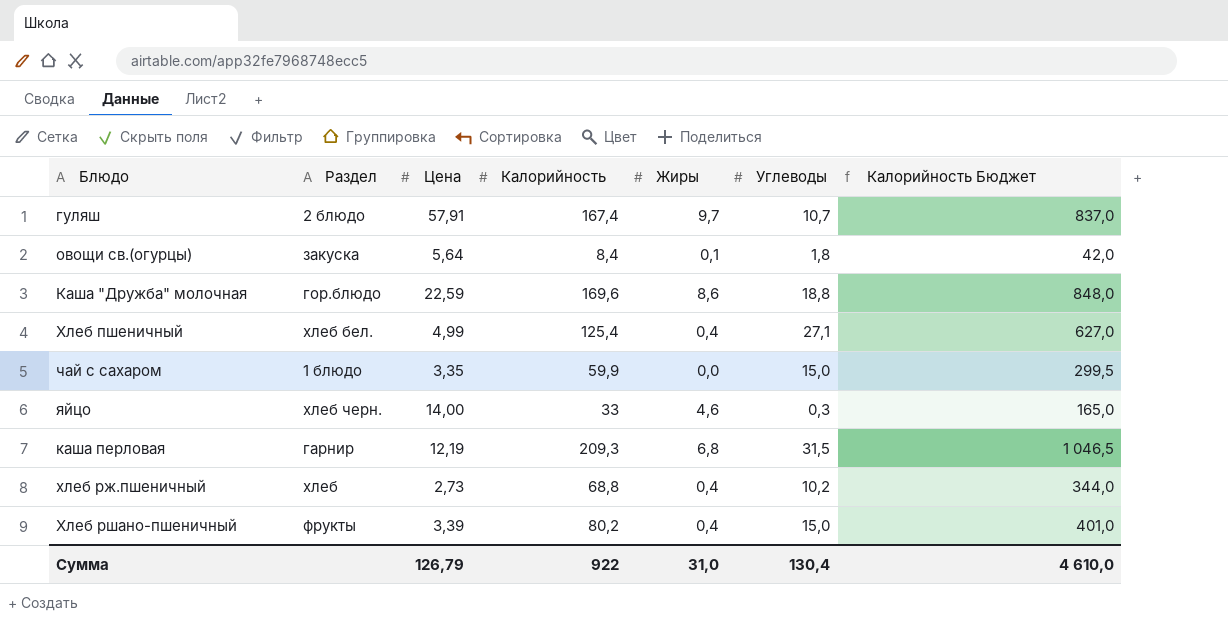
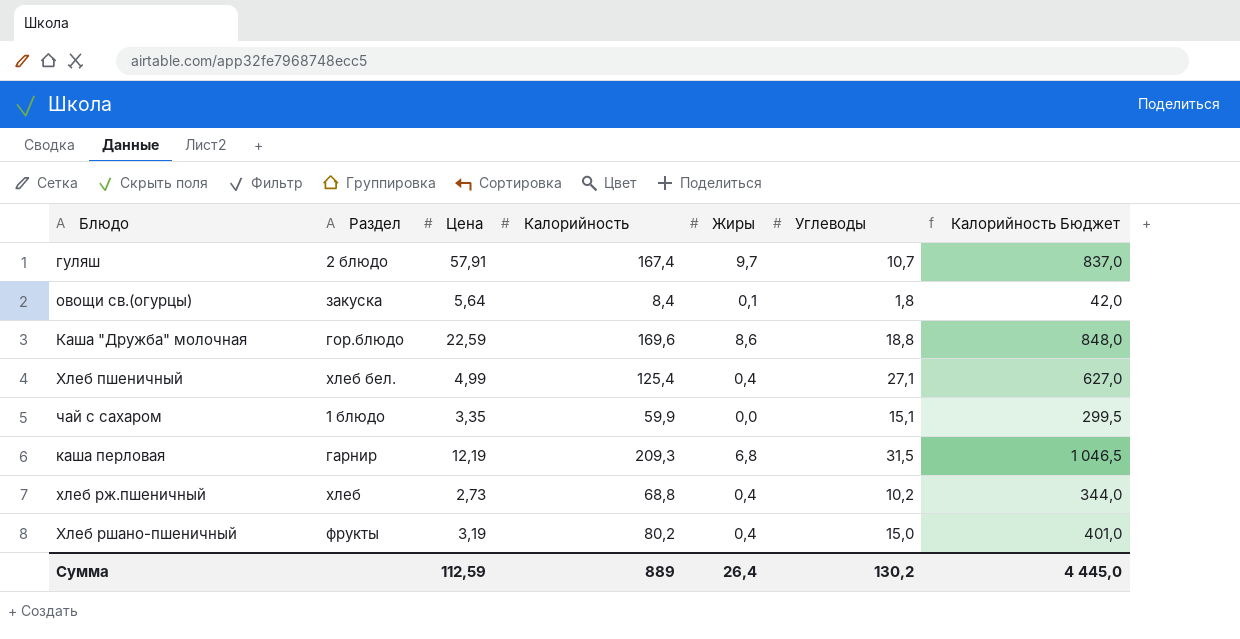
row яйцо: хлеб черн. | 14,00 | 33 | 4,6 | 0,3 | 165,0 -> none
чай с сахаром | Углеводы: 15,0 -> 15,1
Хлеб ршано-пшеничный | Цена: 3,39 -> 3,19
Сумма | Цена: 126,79 -> 112,59
Сумма | Калорийность: 922 -> 889
Сумма | Жиры: 31,0 -> 26,4
Сумма | Углеводы: 130,4 -> 130,2
Сумма | Калорийность Бюджет: 4 610,0 -> 4 445,0

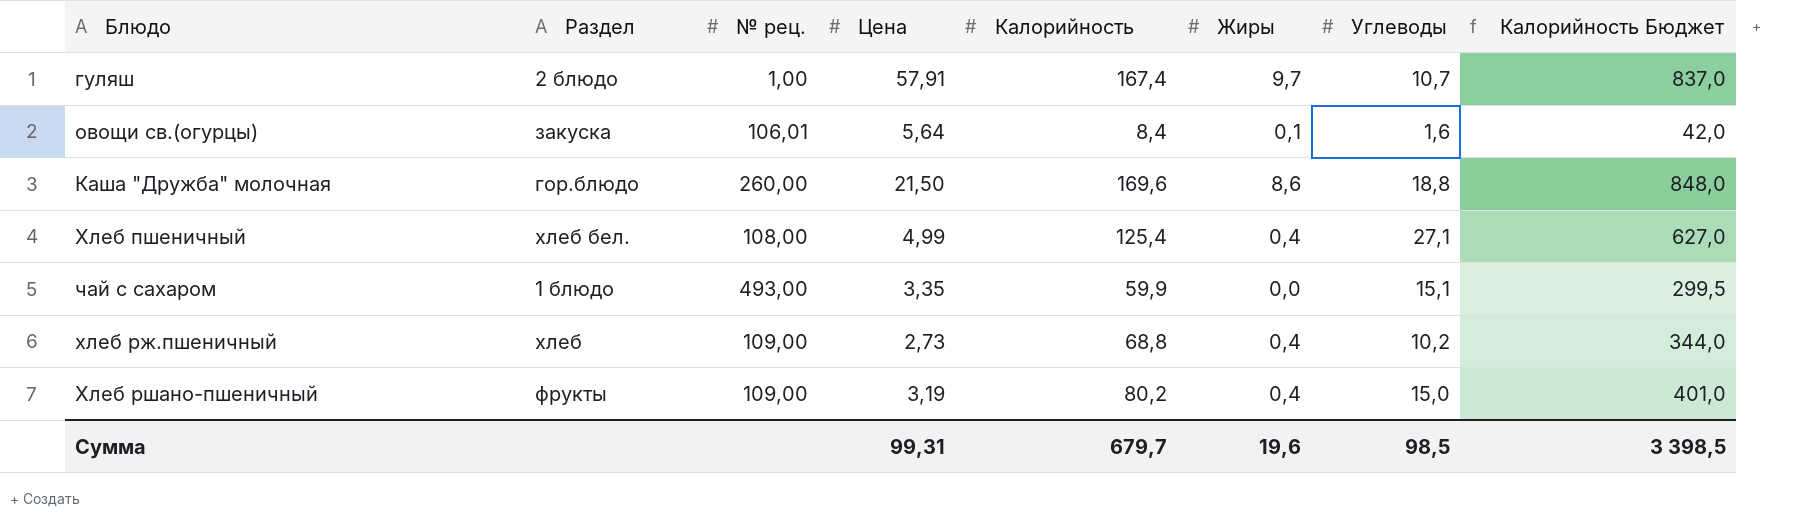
column № рец. | position: none -> 3
row каша перловая: гарнир | 12,19 | 209,3 | 6,8 | 31,5 | 1 046,5 -> none
овощи св.(огурцы) | Углеводы: 1,8 -> 1,6
Каша "Дружба" молочная | Цена: 22,59 -> 21,50
Сумма | Цена: 112,59 -> 99,31
Сумма | Калорийность: 889 -> 679,7
Сумма | Жиры: 26,4 -> 19,6
Сумма | Углеводы: 130,2 -> 98,5
Сумма | Калорийность Бюджет: 4 445,0 -> 3 398,5

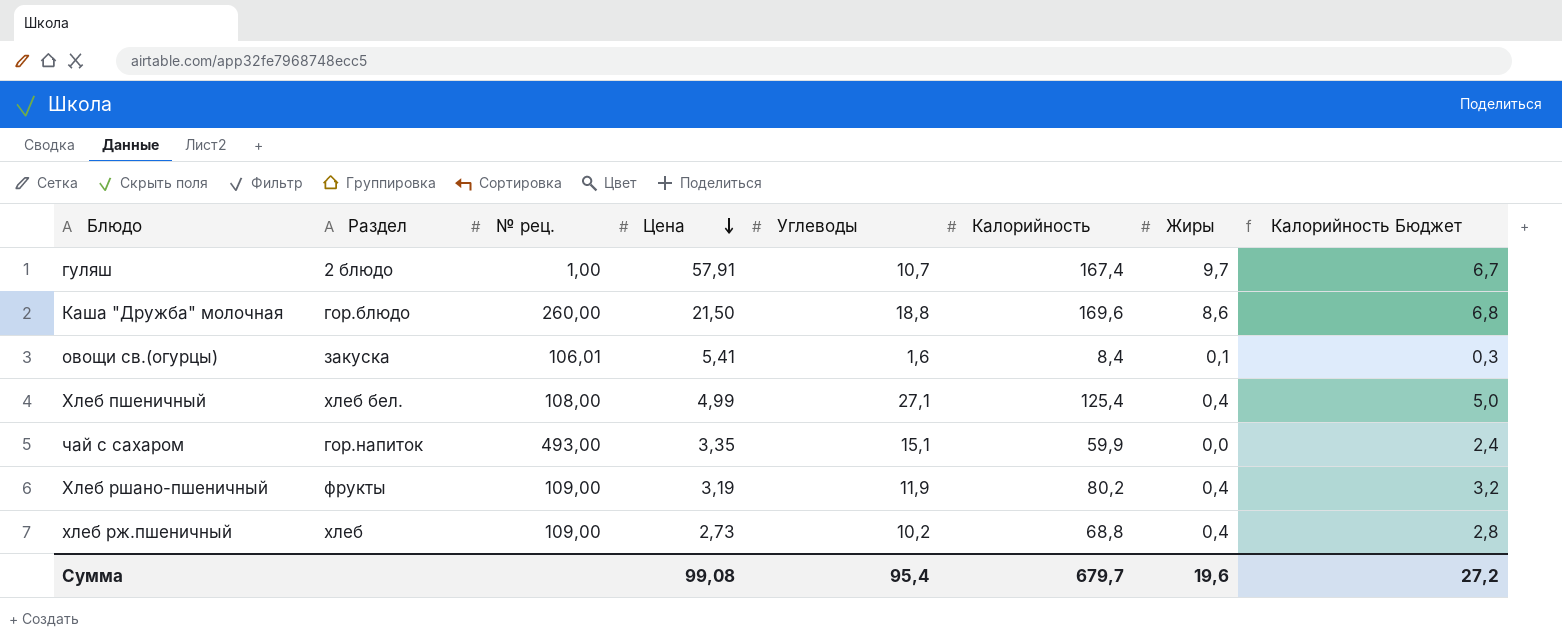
row order: none -> Цена descending
column Углеводы | position: 7 -> 5
column Калорийность Бюджет | formula: [Калорийность] * 5 -> [Калорийность] * 0,04
овощи св.(огурцы) | Цена: 5,64 -> 5,41
чай с сахаром | Раздел: 1 блюдо -> гор.напиток
Хлеб ршано-пшеничный | Углеводы: 15,0 -> 11,9
Сумма | Цена: 99,31 -> 99,08
Сумма | Углеводы: 98,5 -> 95,4
Сумма | Калорийность Бюджет: 3 398,5 -> 27,2

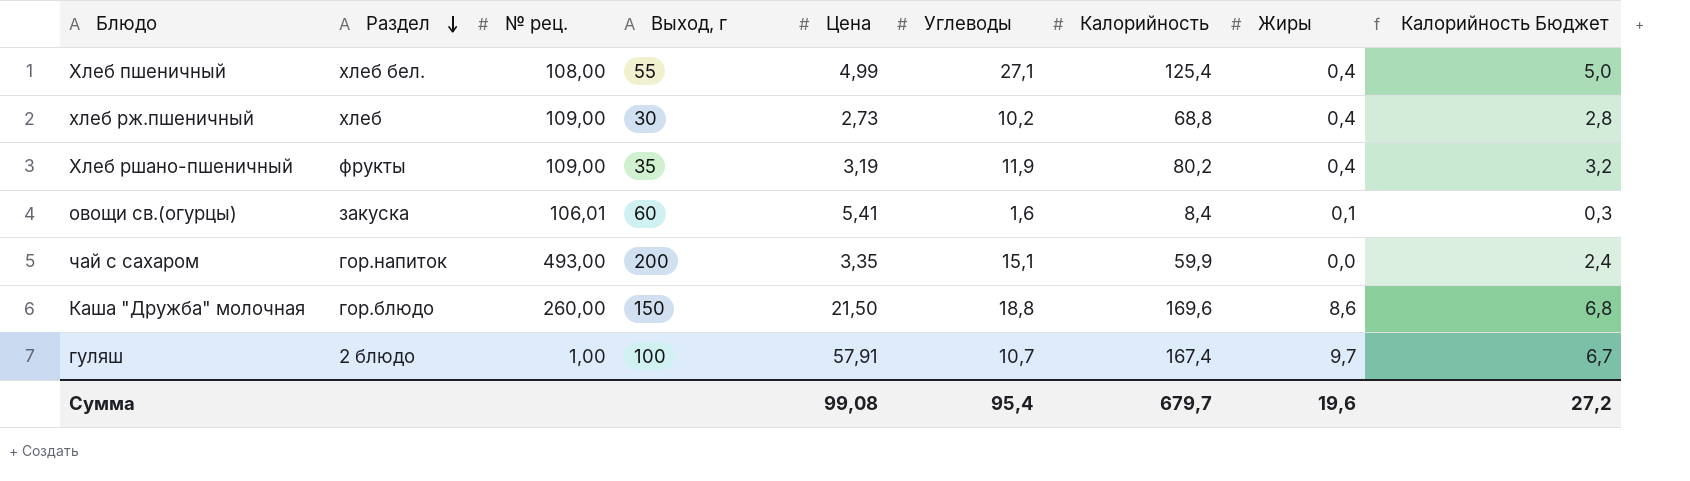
row order: Цена descending -> Раздел descending
column Выход, г | position: none -> 4

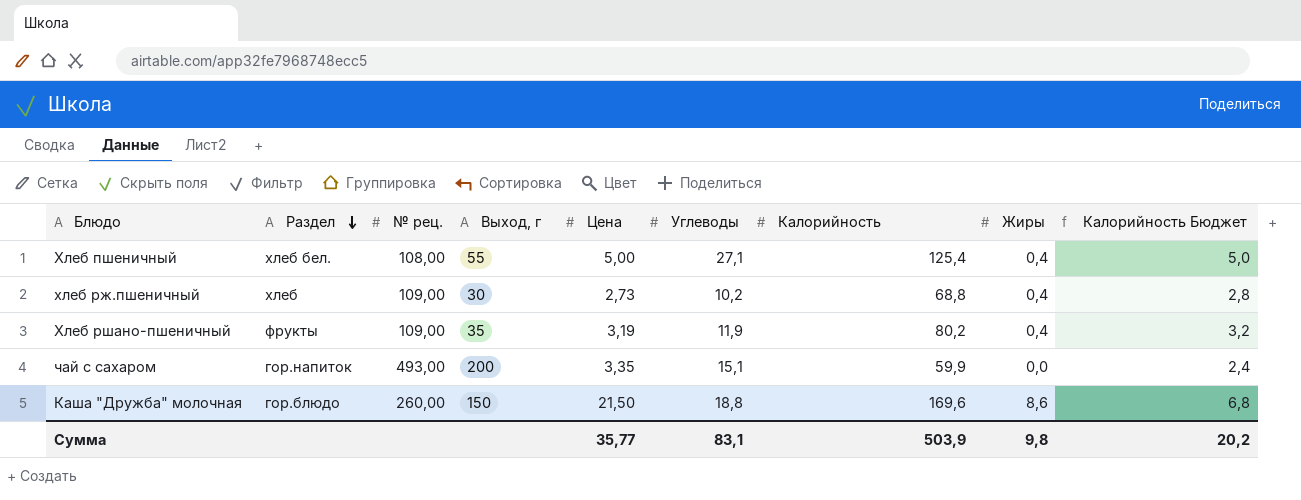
row овощи св.(огурцы): закуска | 106,01 | 60 | 5,41 | 1,6 | 8,4 | 0,1 | 0,3 -> none
row гуляш: 2 блюдо | 1,00 | 100 | 57,91 | 10,7 | 167,4 | 9,7 | 6,7 -> none
Хлеб пшеничный | Цена: 4,99 -> 5,00
Сумма | Цена: 99,08 -> 35,77
Сумма | Углеводы: 95,4 -> 83,1
Сумма | Калорийность: 679,7 -> 503,9
Сумма | Жиры: 19,6 -> 9,8
Сумма | Калорийность Бюджет: 27,2 -> 20,2

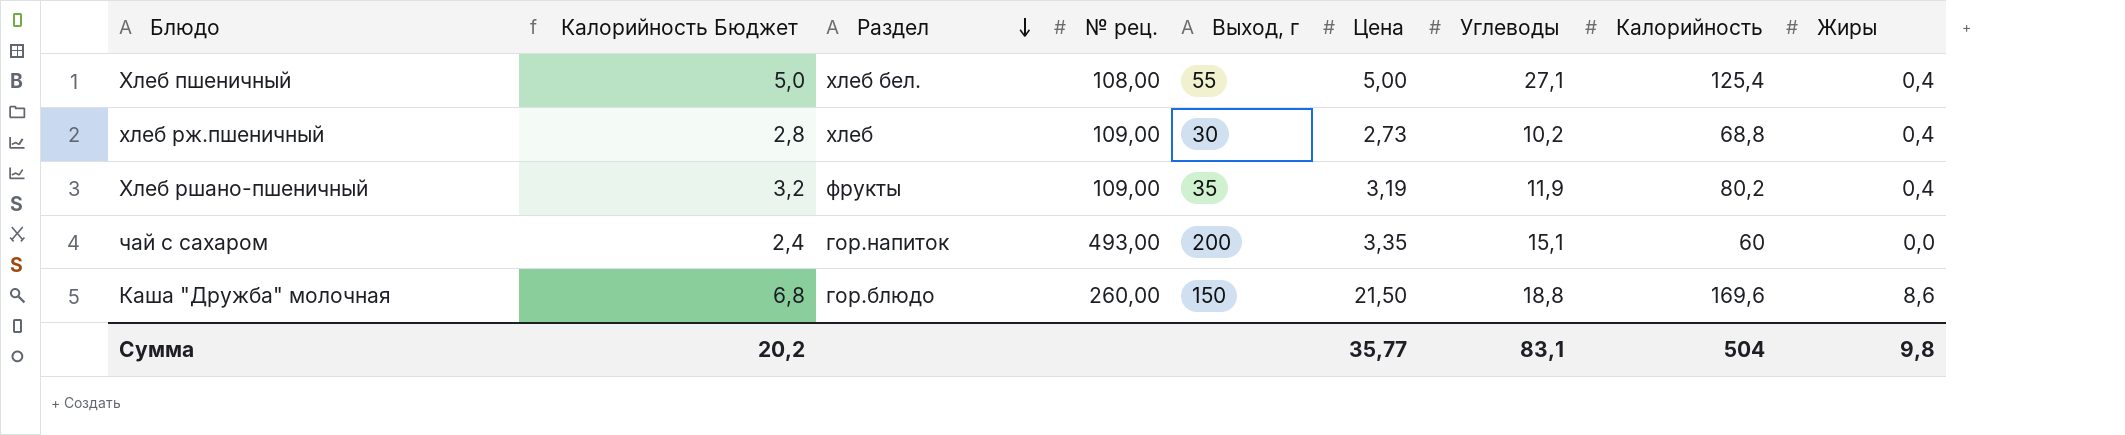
column Калорийность Бюджет | position: 9 -> 2
чай с сахаром | Калорийность: 59,9 -> 60
Сумма | Калорийность: 503,9 -> 504

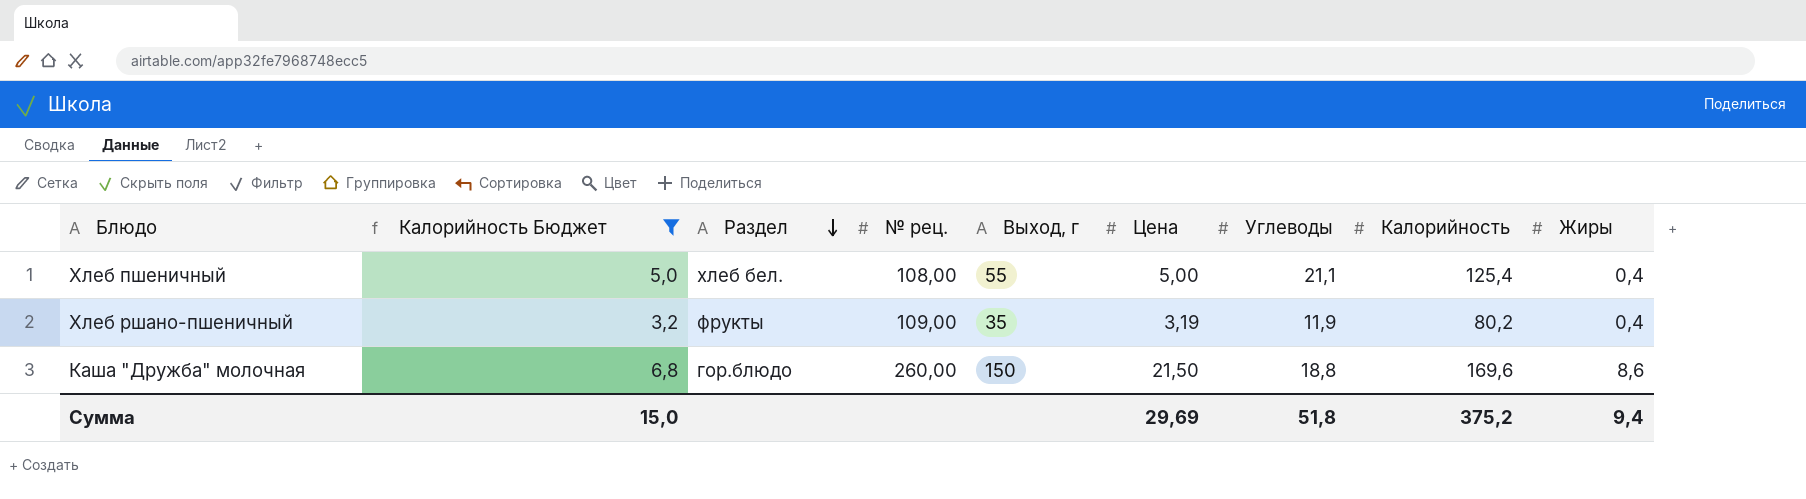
filter: none -> Калорийность Бюджет >= 3,2
Хлеб пшеничный | Углеводы: 27,1 -> 21,1
Сумма | Калорийность Бюджет: 20,2 -> 15,0
Сумма | Цена: 35,77 -> 29,69
Сумма | Углеводы: 83,1 -> 51,8
Сумма | Калорийность: 504 -> 375,2
Сумма | Жиры: 9,8 -> 9,4

